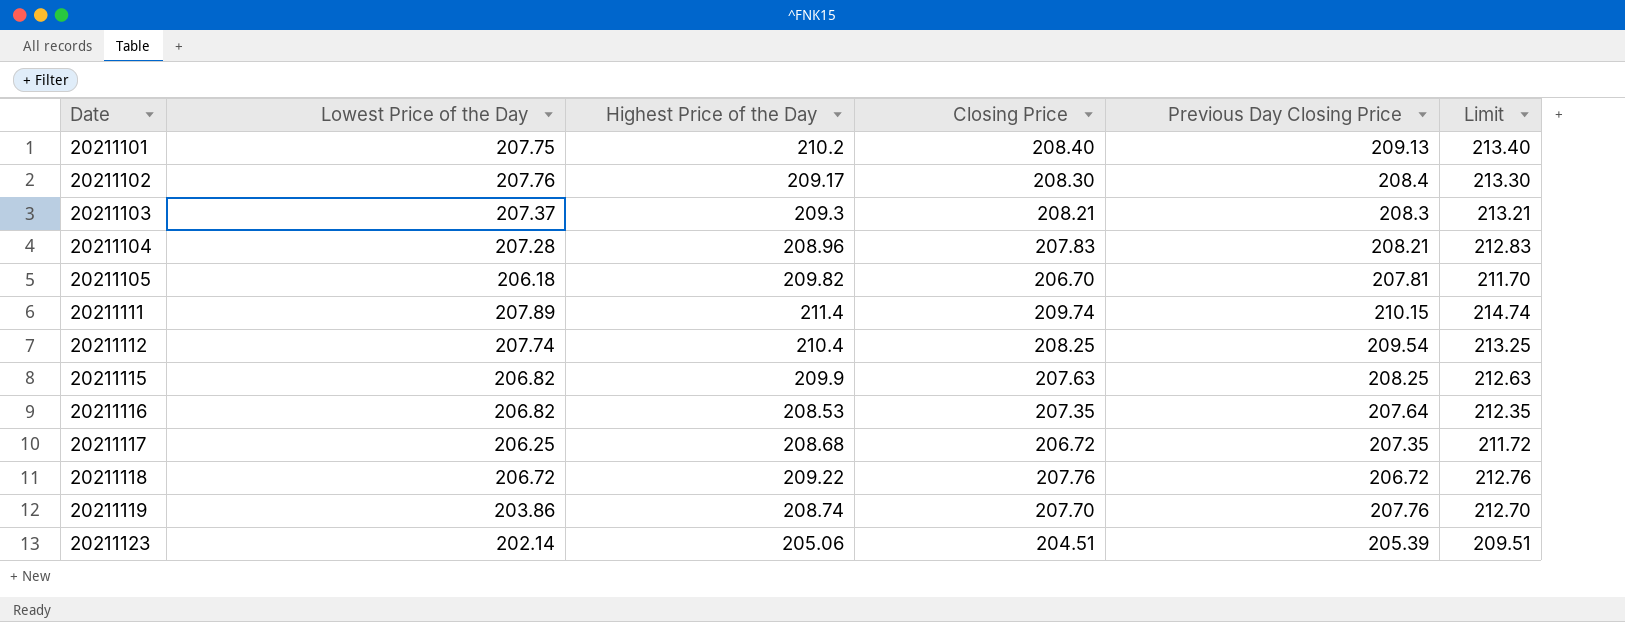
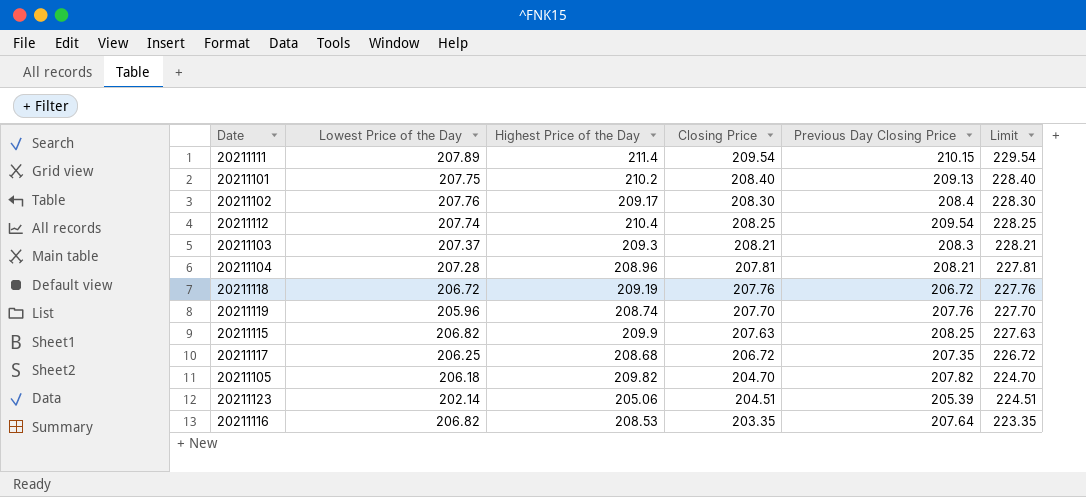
row order: Date ascending -> Closing Price descending
column Limit | formula: [Closing Price] + 5 -> [Closing Price] + 20
20211111 | Closing Price: 209.74 -> 209.54
20211104 | Closing Price: 207.83 -> 207.81
20211118 | Highest Price of the Day: 209.22 -> 209.19
20211119 | Lowest Price of the Day: 203.86 -> 205.96
20211105 | Closing Price: 206.70 -> 204.70
20211105 | Previous Day Closing Price: 207.81 -> 207.82
20211116 | Closing Price: 207.35 -> 203.35

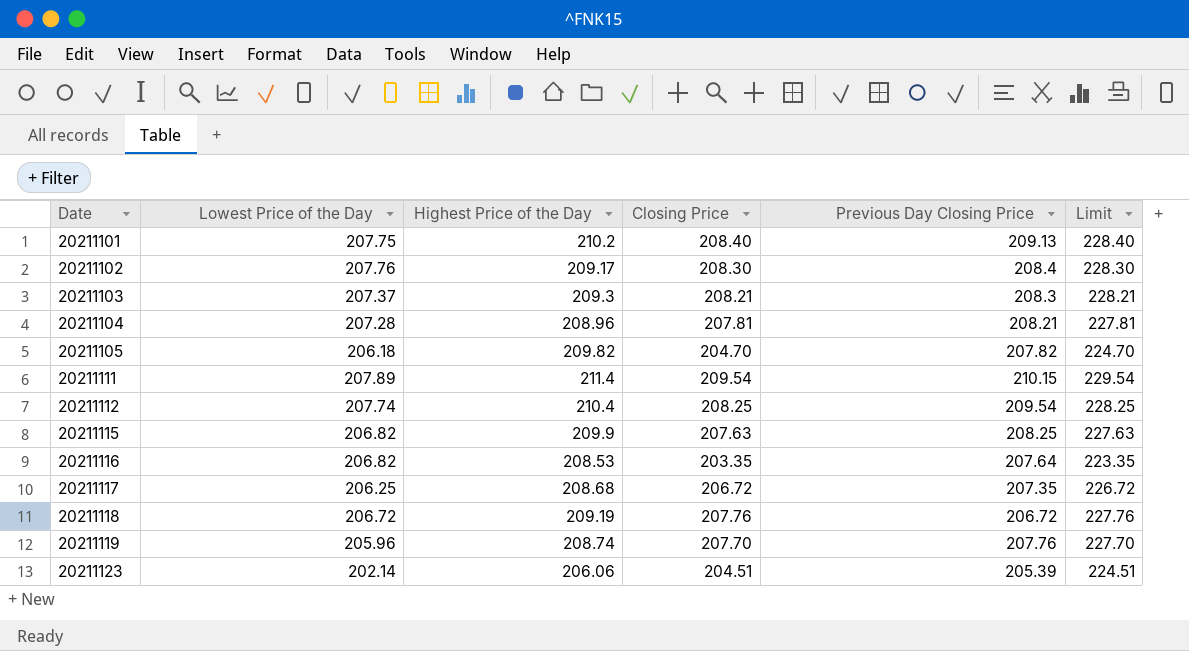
row order: Closing Price descending -> Date ascending
20211123 | Highest Price of the Day: 205.06 -> 206.06

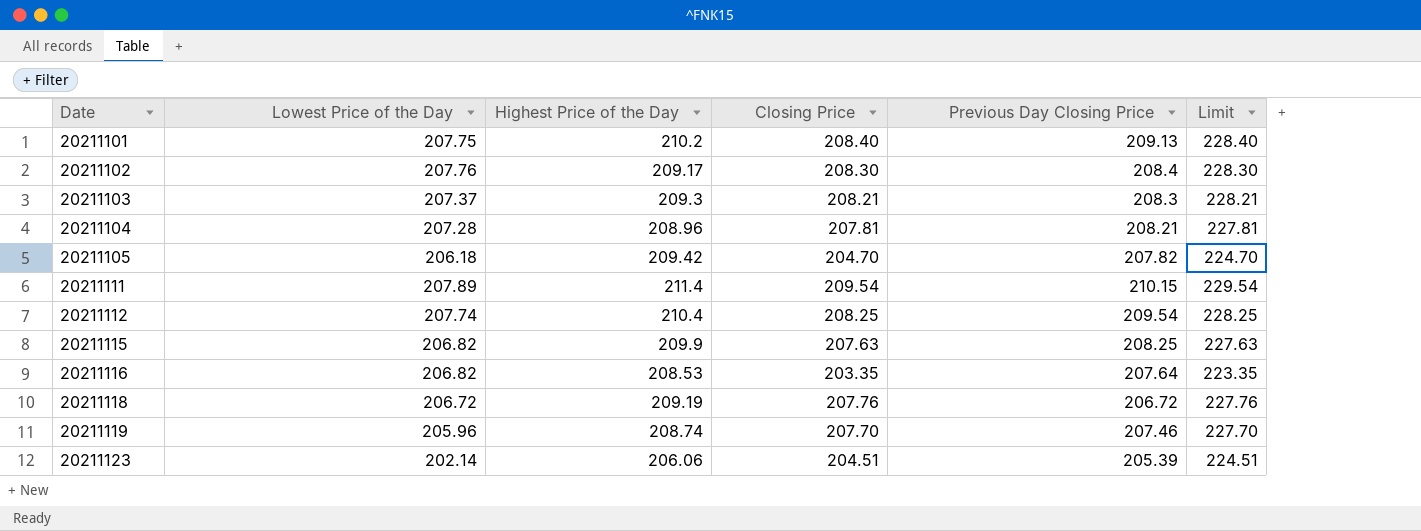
row 20211117: 206.25 | 208.68 | 206.72 | 207.35 | 226.72 -> none
20211105 | Highest Price of the Day: 209.82 -> 209.42
20211119 | Previous Day Closing Price: 207.76 -> 207.46

